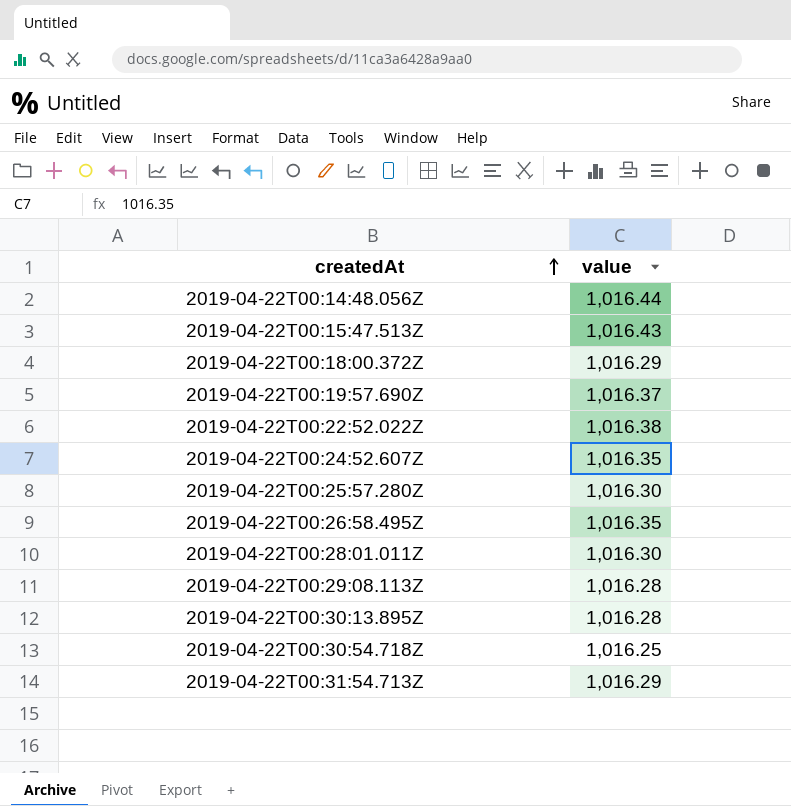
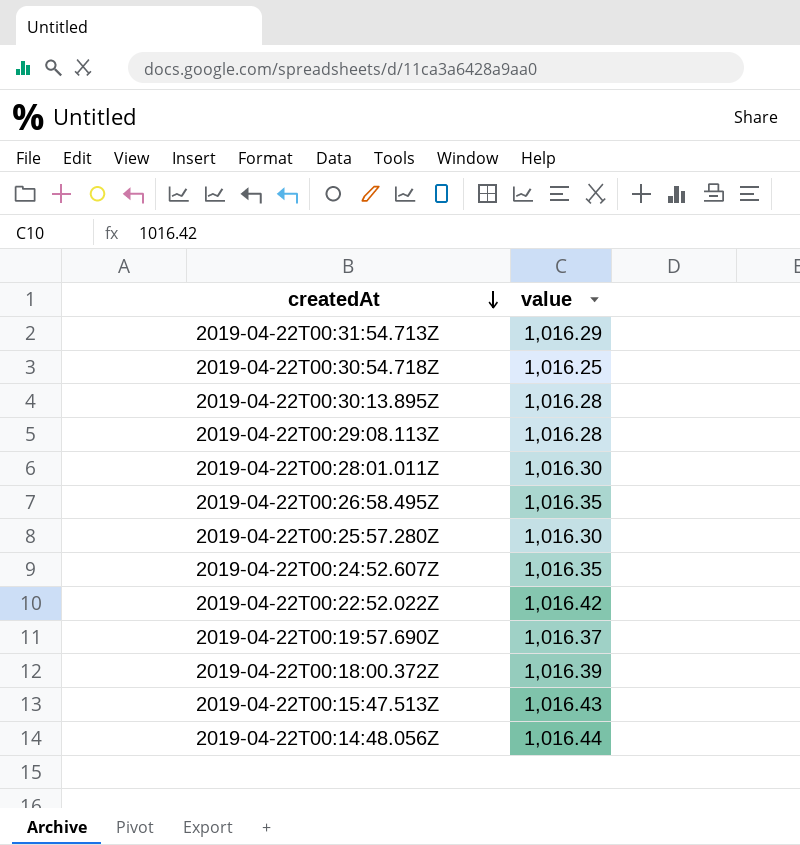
row order: createdAt ascending -> createdAt descending
2019-04-22T00:22:52.022Z | value: 1,016.38 -> 1,016.42
2019-04-22T00:18:00.372Z | value: 1,016.29 -> 1,016.39

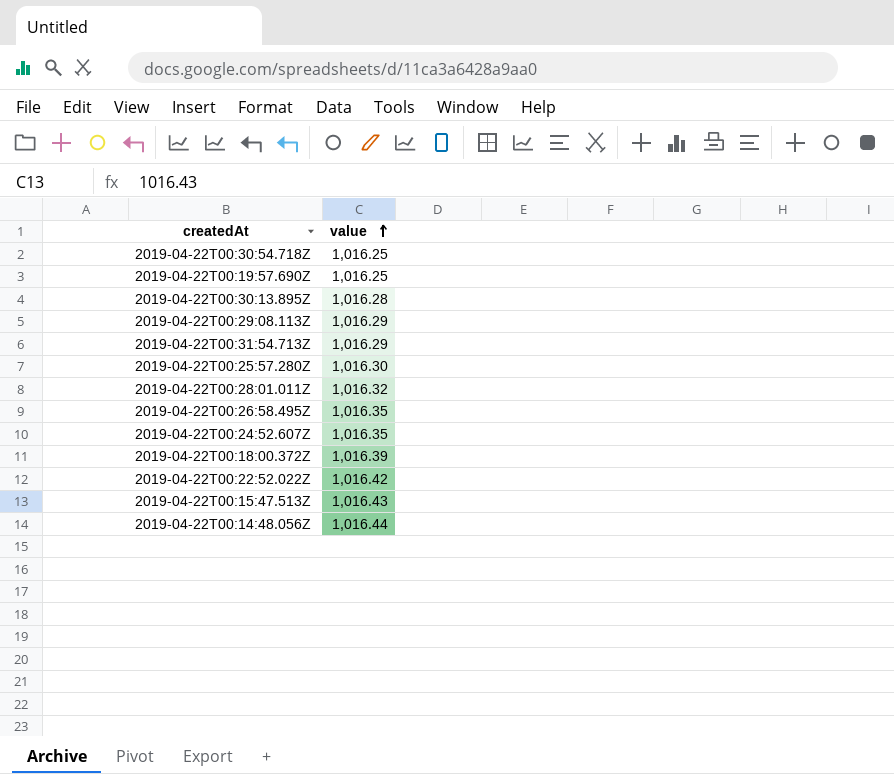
row order: createdAt descending -> value ascending
2019-04-22T00:19:57.690Z | value: 1,016.37 -> 1,016.25
2019-04-22T00:29:08.113Z | value: 1,016.28 -> 1,016.29
2019-04-22T00:28:01.011Z | value: 1,016.30 -> 1,016.32

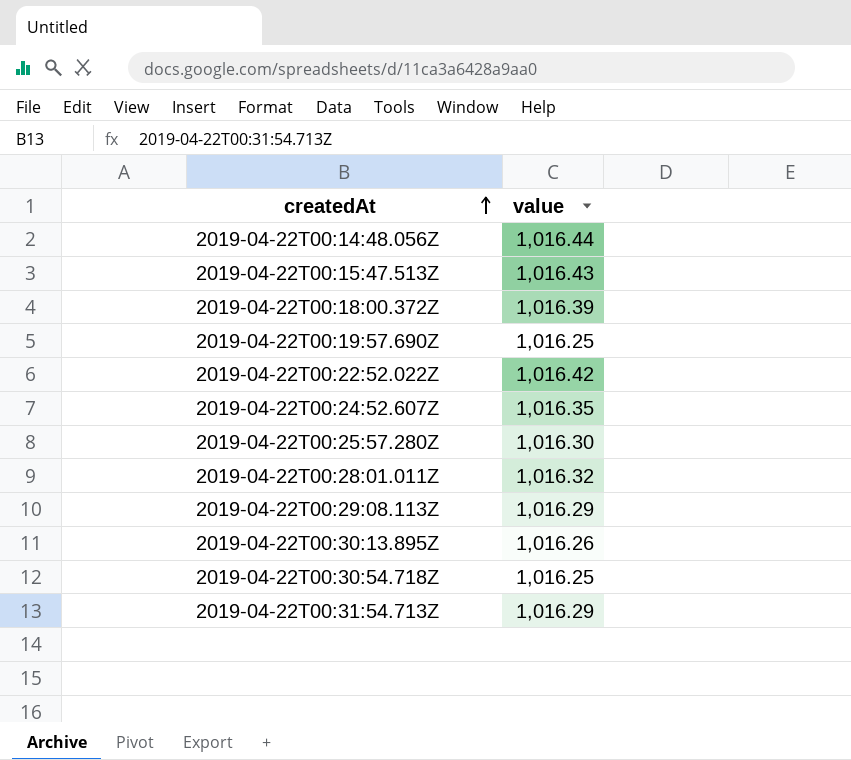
row order: value ascending -> createdAt ascending
row 2019-04-22T00:26:58.495Z: 1,016.35 -> none
2019-04-22T00:30:13.895Z | value: 1,016.28 -> 1,016.26

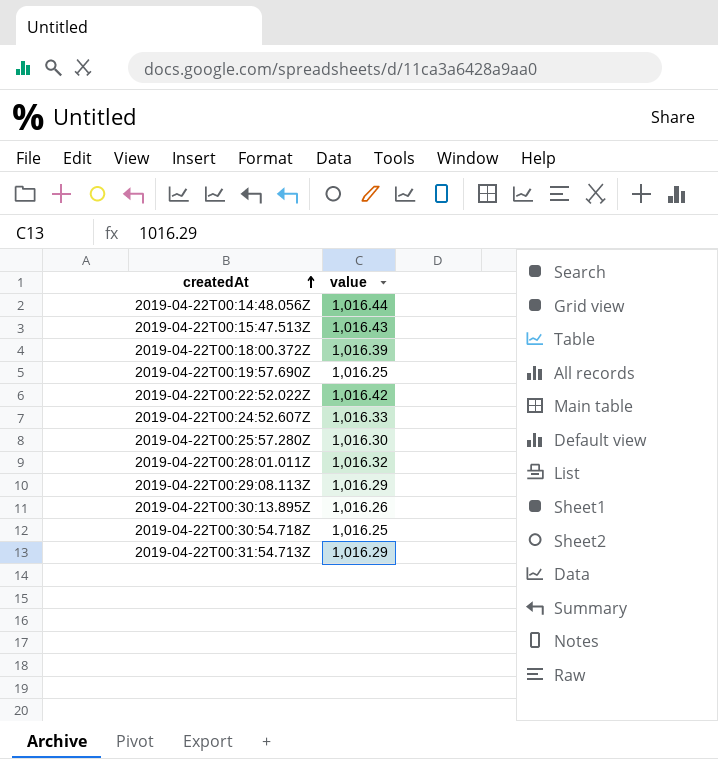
2019-04-22T00:24:52.607Z | value: 1,016.35 -> 1,016.33

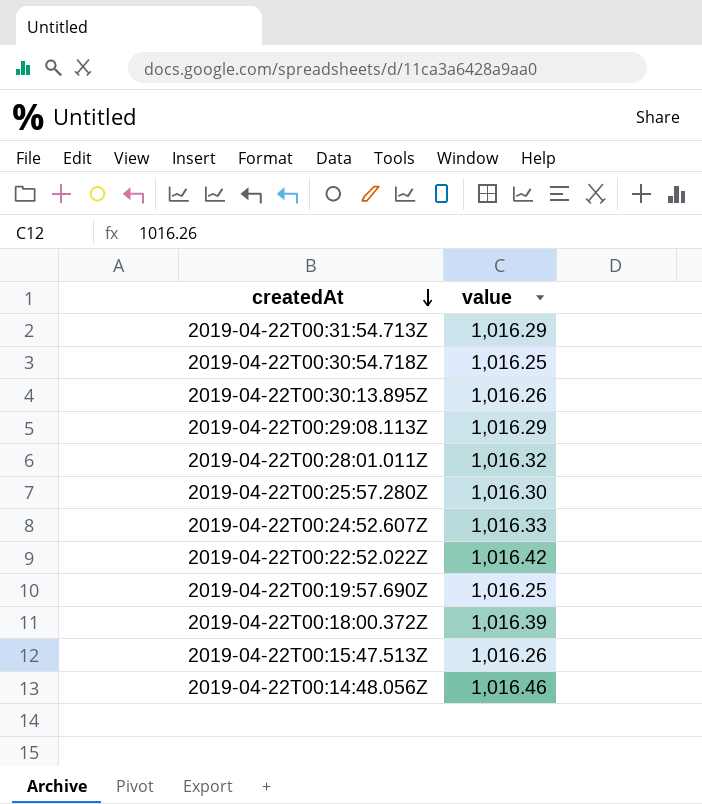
row order: createdAt ascending -> createdAt descending
2019-04-22T00:15:47.513Z | value: 1,016.43 -> 1,016.26
2019-04-22T00:14:48.056Z | value: 1,016.44 -> 1,016.46

